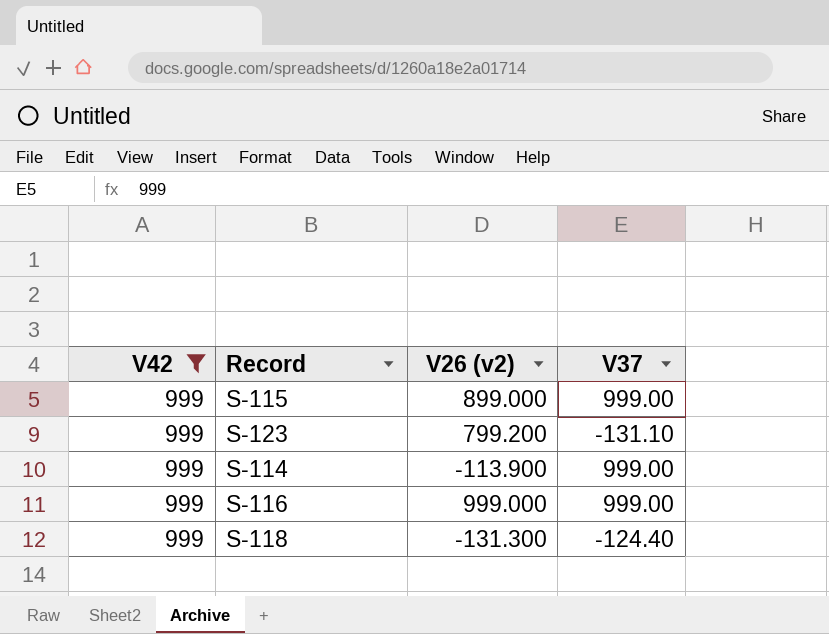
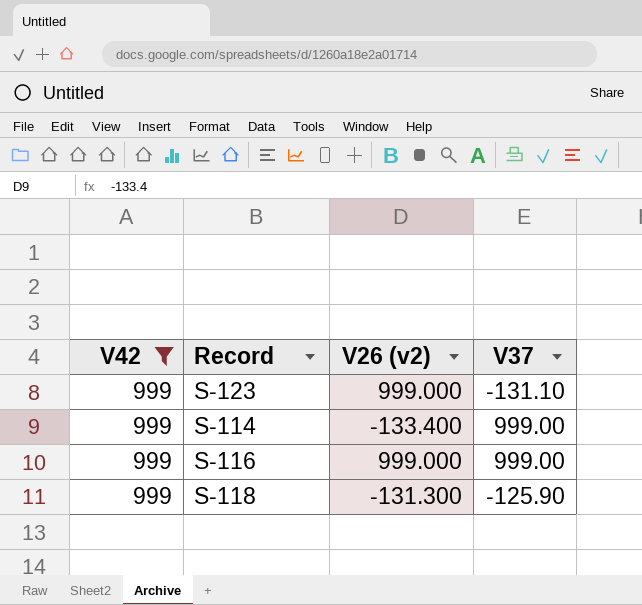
row S-115: 999 | 899.000 | 999.00 -> none
S-123 | V26 (v2): 799.200 -> 999.000
S-114 | V26 (v2): -113.900 -> -133.400
S-118 | V37: -124.40 -> -125.90

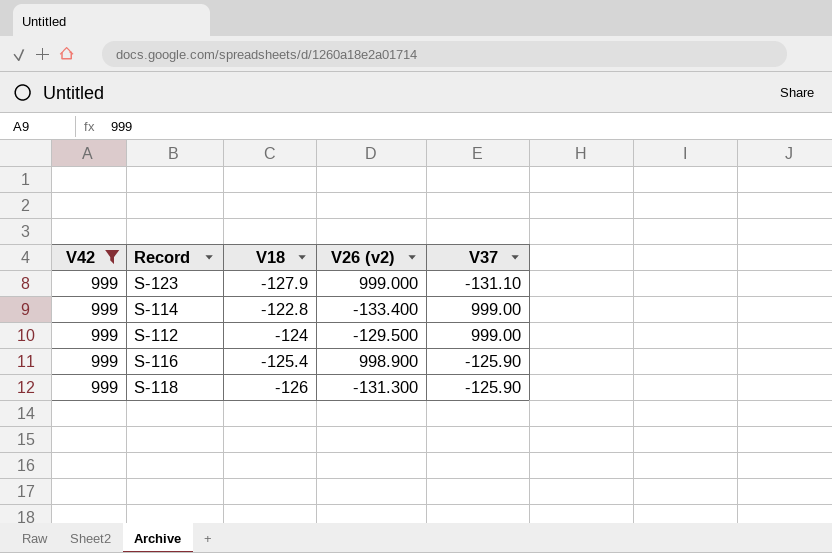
column V18 | position: none -> 3
row S-112: none -> 999 | -124 | -129.500 | 999.00
S-116 | V26 (v2): 999.000 -> 998.900
S-116 | V37: 999.00 -> -125.90

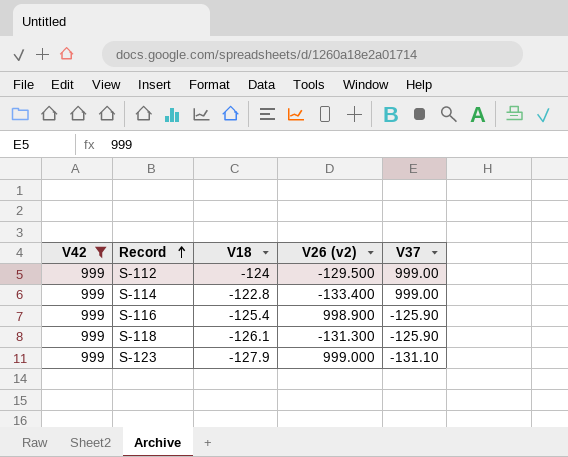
row order: none -> Record ascending
S-118 | V18: -126 -> -126.1

